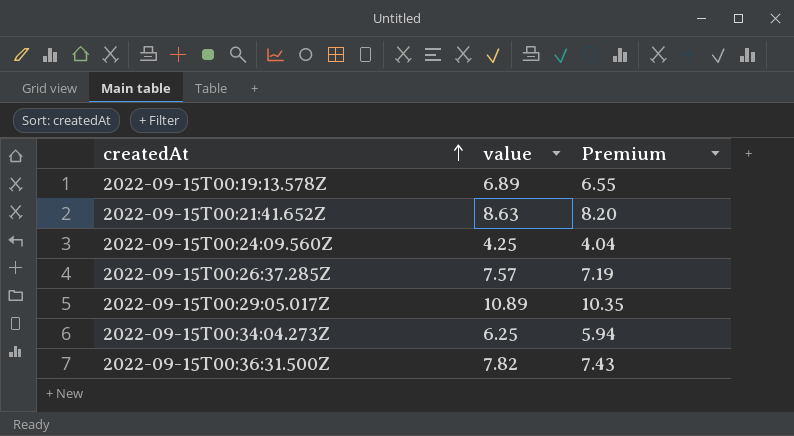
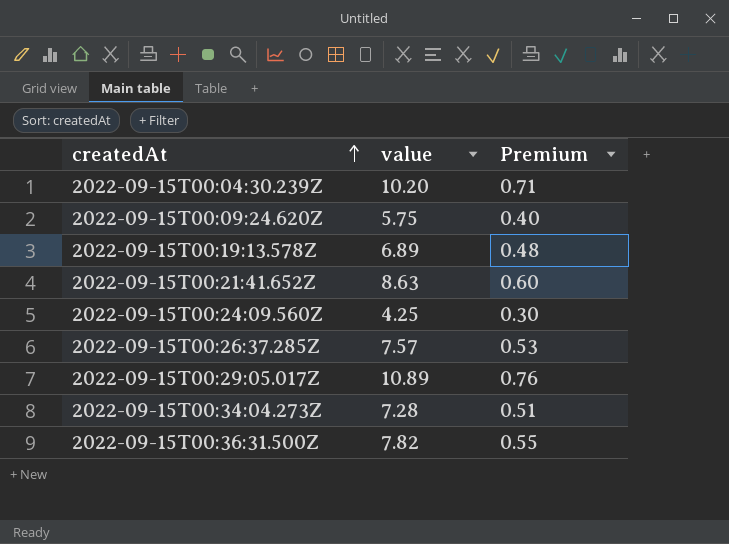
column Premium | formula: [value] * 0.95 -> [value] * 0.07
row 2022-09-15T00:04:30.239Z: none -> 10.20 | 0.71
row 2022-09-15T00:09:24.620Z: none -> 5.75 | 0.40
2022-09-15T00:34:04.273Z | value: 6.25 -> 7.28

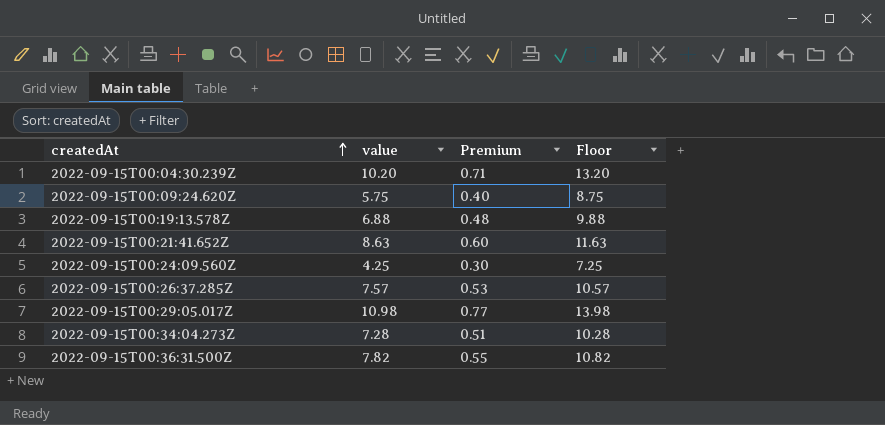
column Floor | formula: none -> [value] + 3
2022-09-15T00:19:13.578Z | value: 6.89 -> 6.88
2022-09-15T00:29:05.017Z | value: 10.89 -> 10.98
2022-09-15T00:29:05.017Z | Premium: 0.76 -> 0.77

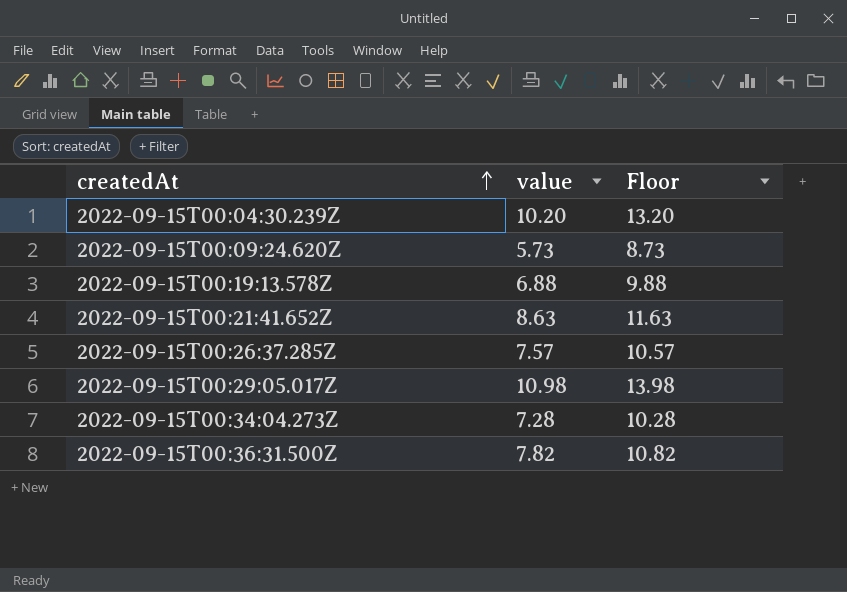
column Premium | formula: [value] * 0.07 -> none
row 2022-09-15T00:24:09.560Z: 4.25 | 0.30 | 7.25 -> none
2022-09-15T00:09:24.620Z | value: 5.75 -> 5.73
2022-09-15T00:09:24.620Z | Floor: 8.75 -> 8.73

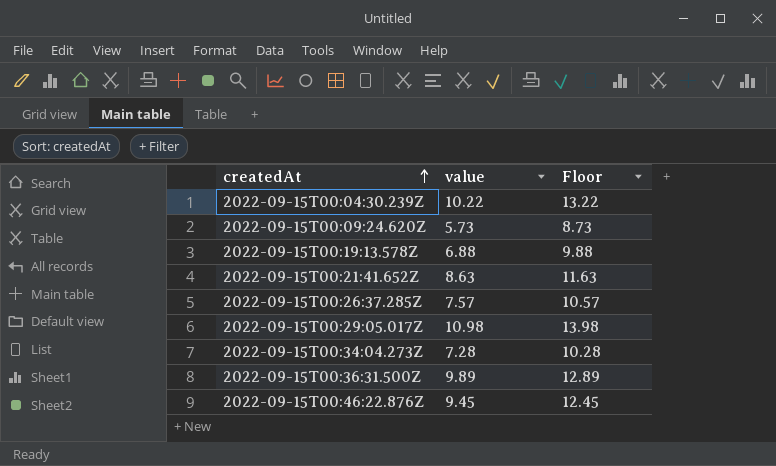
2022-09-15T00:04:30.239Z | value: 10.20 -> 10.22
2022-09-15T00:04:30.239Z | Floor: 13.20 -> 13.22
2022-09-15T00:36:31.500Z | value: 7.82 -> 9.89
2022-09-15T00:36:31.500Z | Floor: 10.82 -> 12.89
row 2022-09-15T00:46:22.876Z: none -> 9.45 | 12.45

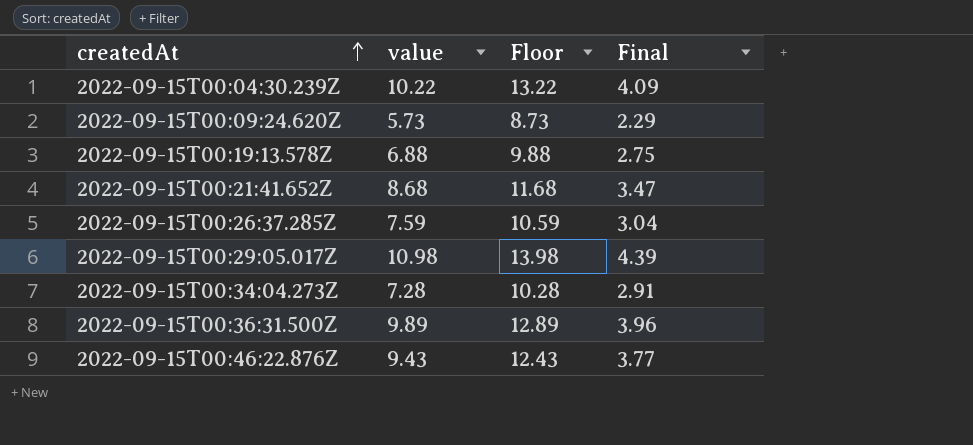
column Final | formula: none -> [value] * 0.4
2022-09-15T00:21:41.652Z | value: 8.63 -> 8.68
2022-09-15T00:21:41.652Z | Floor: 11.63 -> 11.68
2022-09-15T00:26:37.285Z | value: 7.57 -> 7.59
2022-09-15T00:26:37.285Z | Floor: 10.57 -> 10.59
2022-09-15T00:46:22.876Z | value: 9.45 -> 9.43
2022-09-15T00:46:22.876Z | Floor: 12.45 -> 12.43

